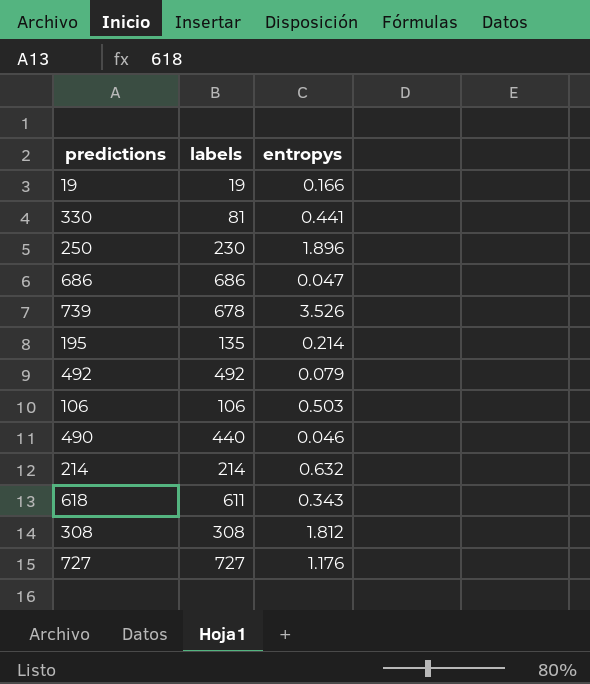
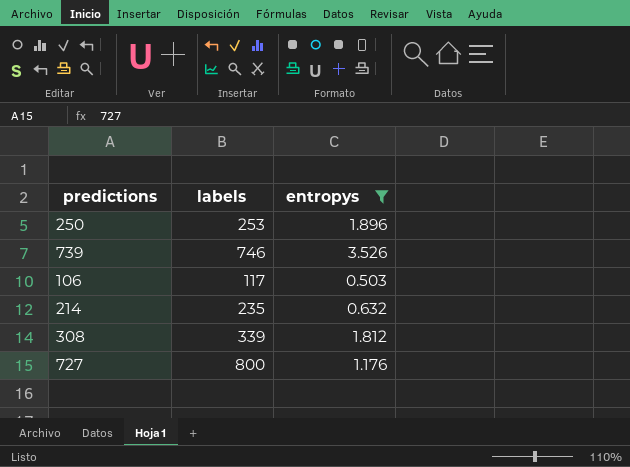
filter: none -> entropys >= 0.503
250 | labels: 230 -> 253
739 | labels: 678 -> 746
106 | labels: 106 -> 117
214 | labels: 214 -> 235
308 | labels: 308 -> 339
727 | labels: 727 -> 800

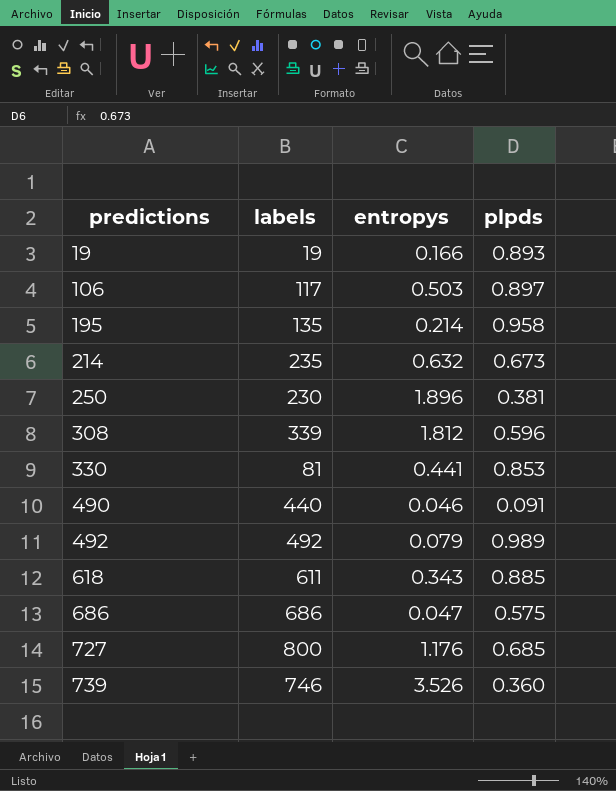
filter: entropys >= 0.503 -> none
row order: none -> predictions ascending
column plpds | position: none -> 4
250 | labels: 253 -> 230

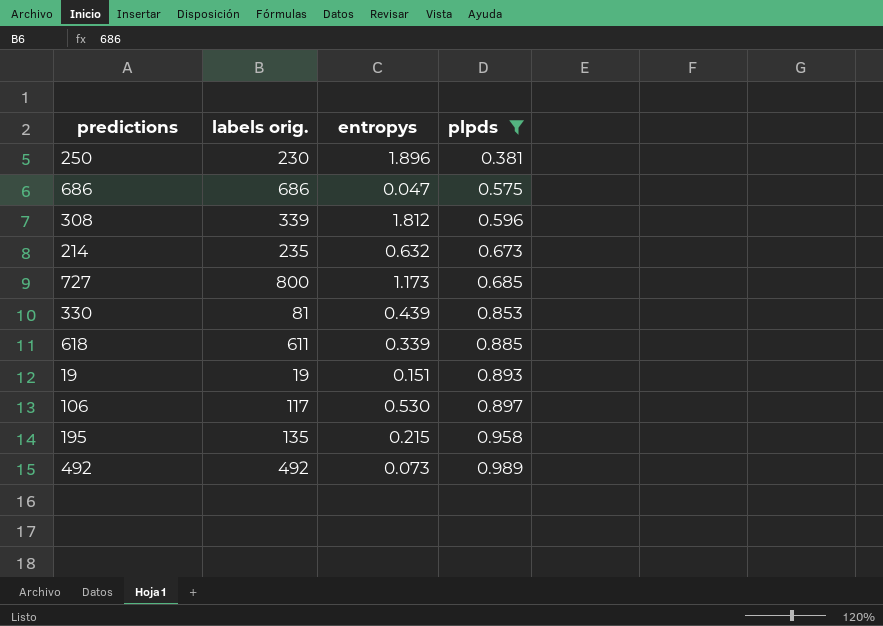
filter: none -> plpds >= 0.381
row order: predictions ascending -> plpds ascending
column name: labels -> labels orig.
727 | entropys: 1.176 -> 1.173
330 | entropys: 0.441 -> 0.439
618 | entropys: 0.343 -> 0.339
19 | entropys: 0.166 -> 0.151
106 | entropys: 0.503 -> 0.530
195 | entropys: 0.214 -> 0.215
492 | entropys: 0.079 -> 0.073

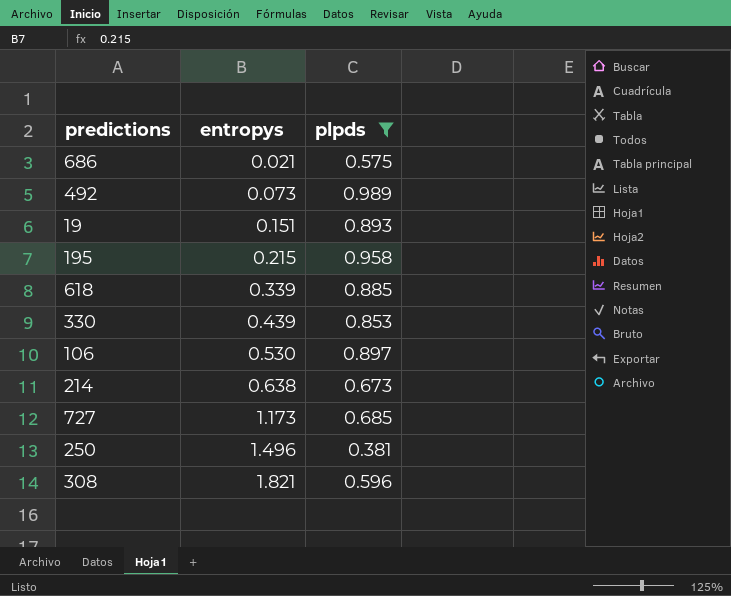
row order: plpds ascending -> entropys ascending
column labels orig. | position: 2 -> none
686 | entropys: 0.047 -> 0.021
214 | entropys: 0.632 -> 0.638
250 | entropys: 1.896 -> 1.496
308 | entropys: 1.812 -> 1.821

